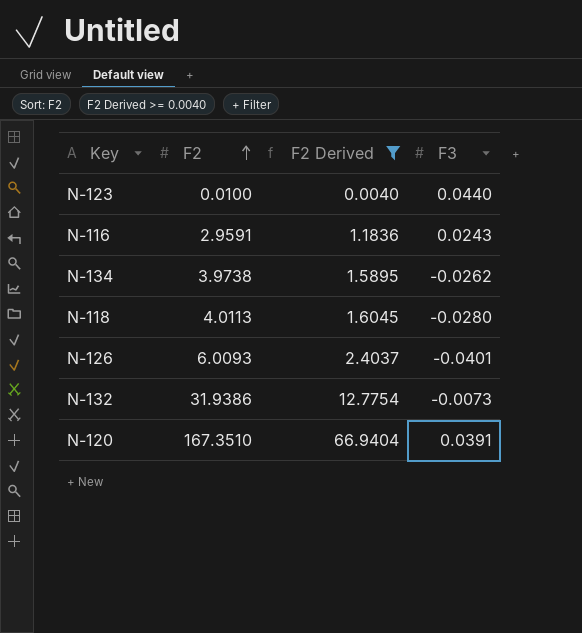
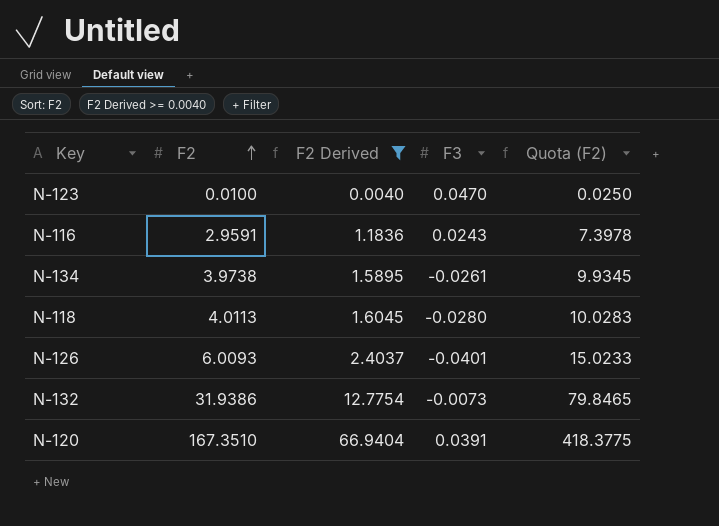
column Quota (F2) | formula: none -> [F2] * 2.5
N-123 | F3: 0.0440 -> 0.0470
N-134 | F3: -0.0262 -> -0.0261

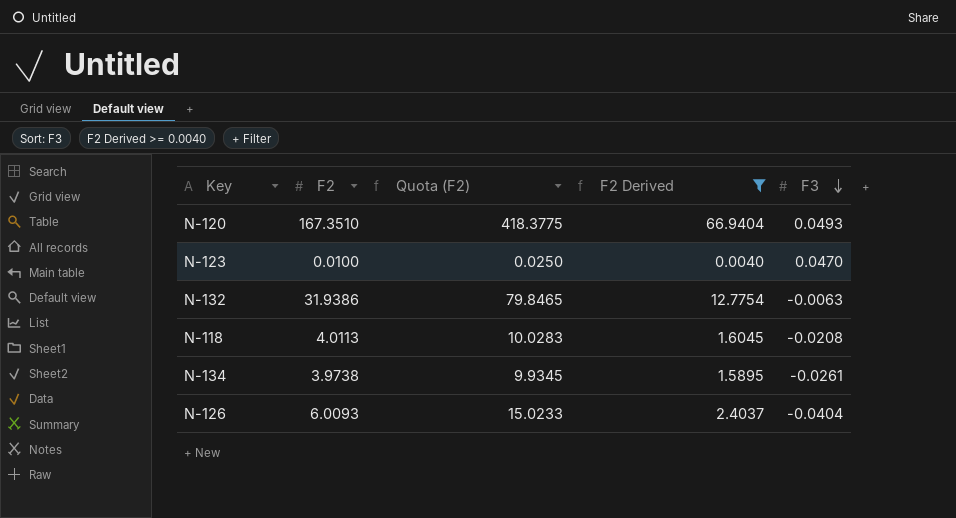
row order: F2 ascending -> F3 descending
column Quota (F2) | position: 5 -> 3
row N-116: 2.9591 | 1.1836 | 0.0243 | 7.3978 -> none
N-120 | F3: 0.0391 -> 0.0493
N-132 | F3: -0.0073 -> -0.0063
N-118 | F3: -0.0280 -> -0.0208
N-126 | F3: -0.0401 -> -0.0404

